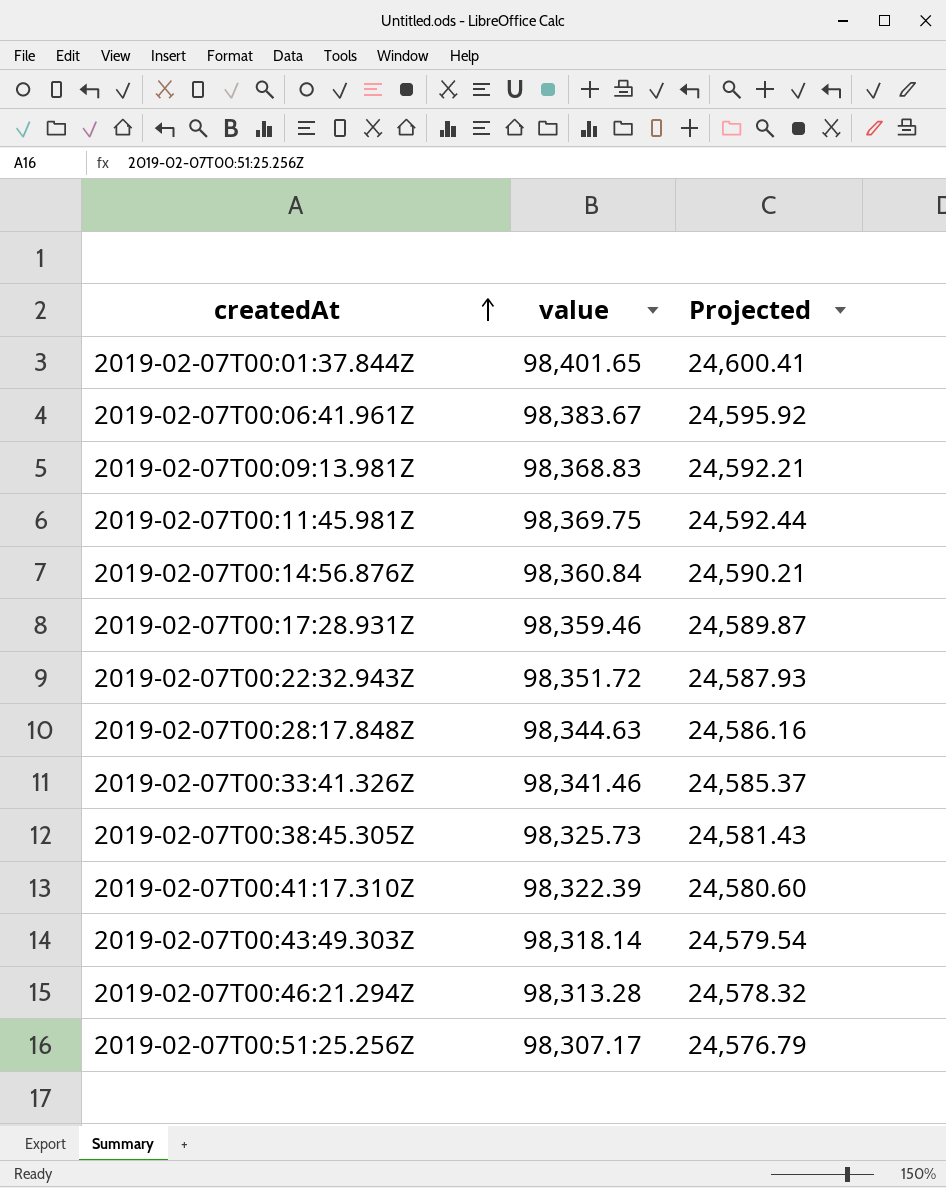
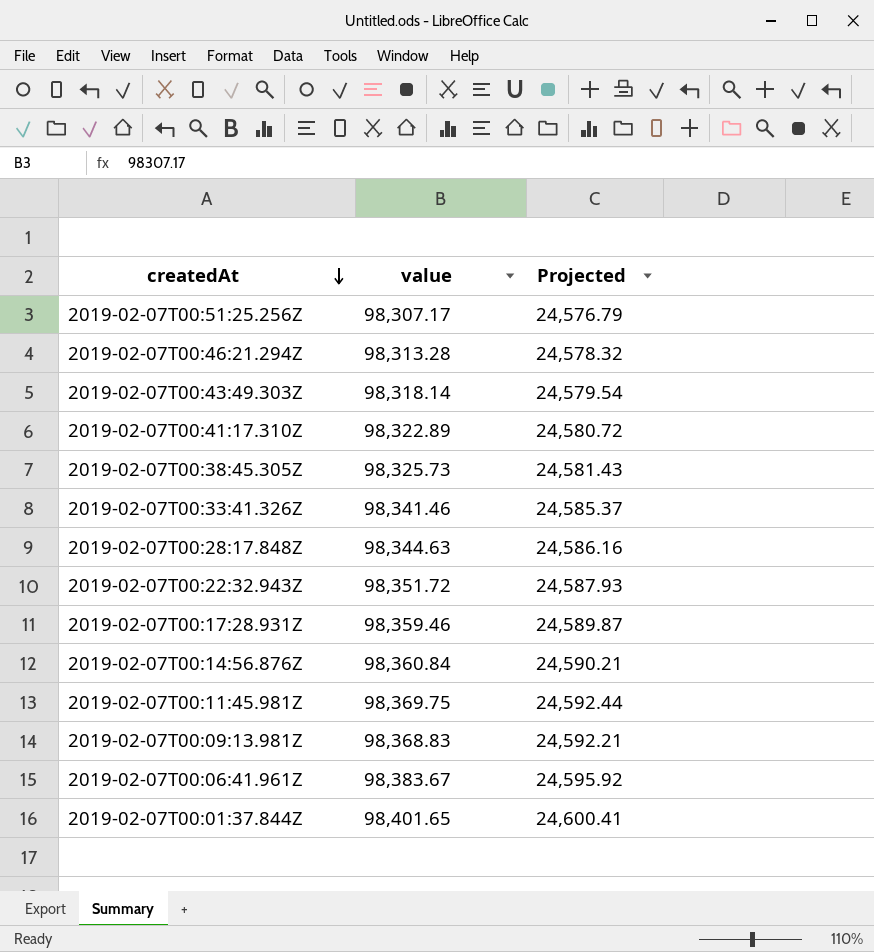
row order: createdAt ascending -> createdAt descending
2019-02-07T00:41:17.310Z | value: 98,322.39 -> 98,322.89
2019-02-07T00:41:17.310Z | Projected: 24,580.60 -> 24,580.72

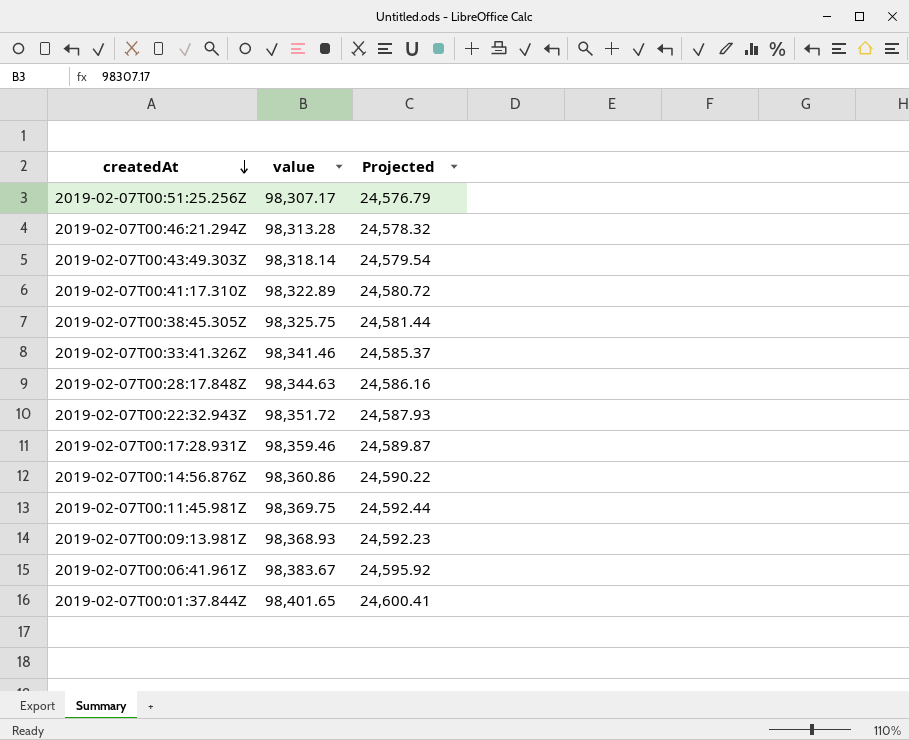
2019-02-07T00:38:45.305Z | value: 98,325.73 -> 98,325.75
2019-02-07T00:38:45.305Z | Projected: 24,581.43 -> 24,581.44
2019-02-07T00:14:56.876Z | value: 98,360.84 -> 98,360.86
2019-02-07T00:14:56.876Z | Projected: 24,590.21 -> 24,590.22
2019-02-07T00:09:13.981Z | value: 98,368.83 -> 98,368.93
2019-02-07T00:09:13.981Z | Projected: 24,592.21 -> 24,592.23

